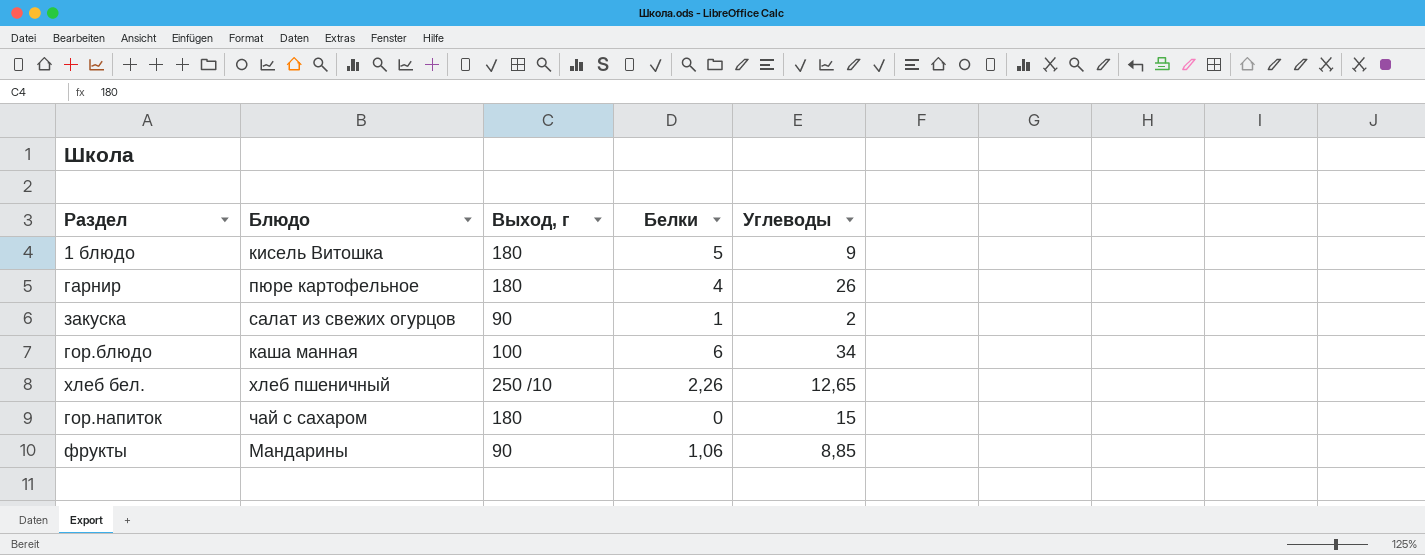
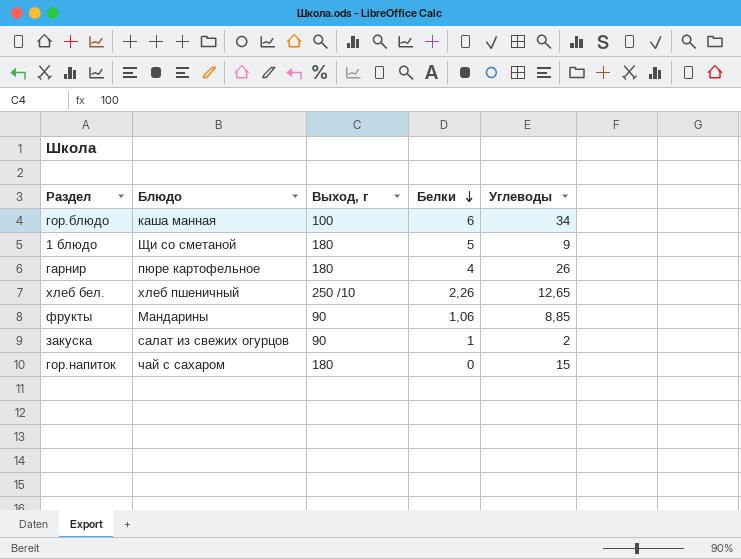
row order: none -> Белки descending
1 блюдо | Блюдо: кисель Витошка -> Щи со сметаной

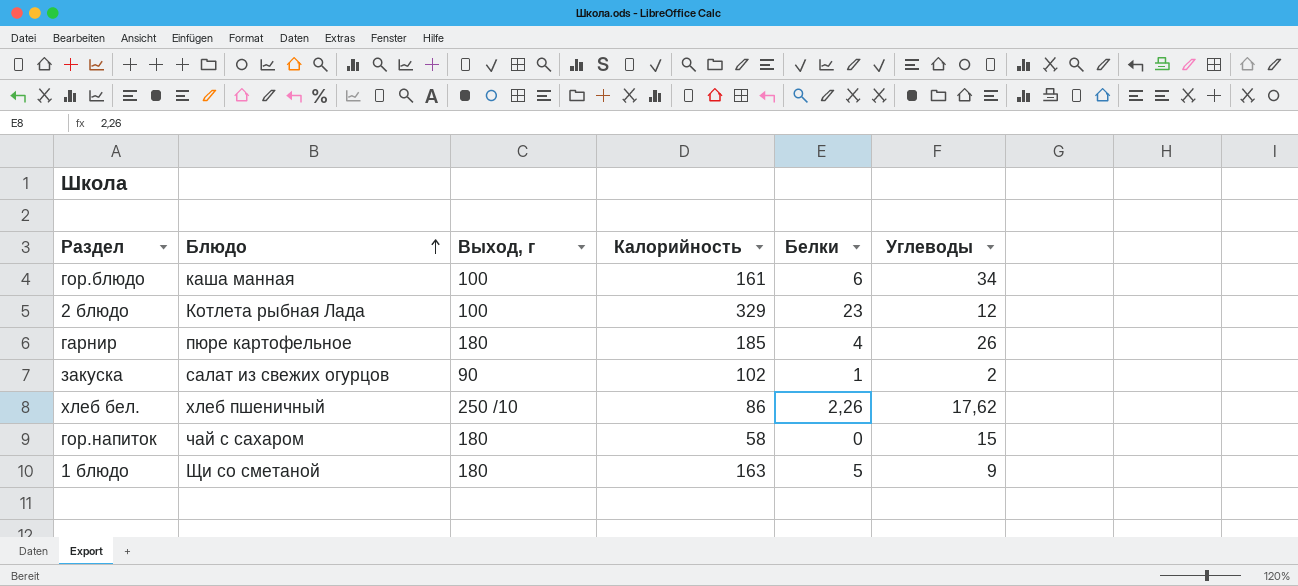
row order: Белки descending -> Блюдо ascending
column Калорийность | position: none -> 4
row фрукты: Мандарины | 90 | 1,06 | 8,85 -> none
row 2 блюдо: none -> Котлета рыбная Лада | 100 | 329 | 23 | 12
хлеб бел. | Углеводы: 12,65 -> 17,62

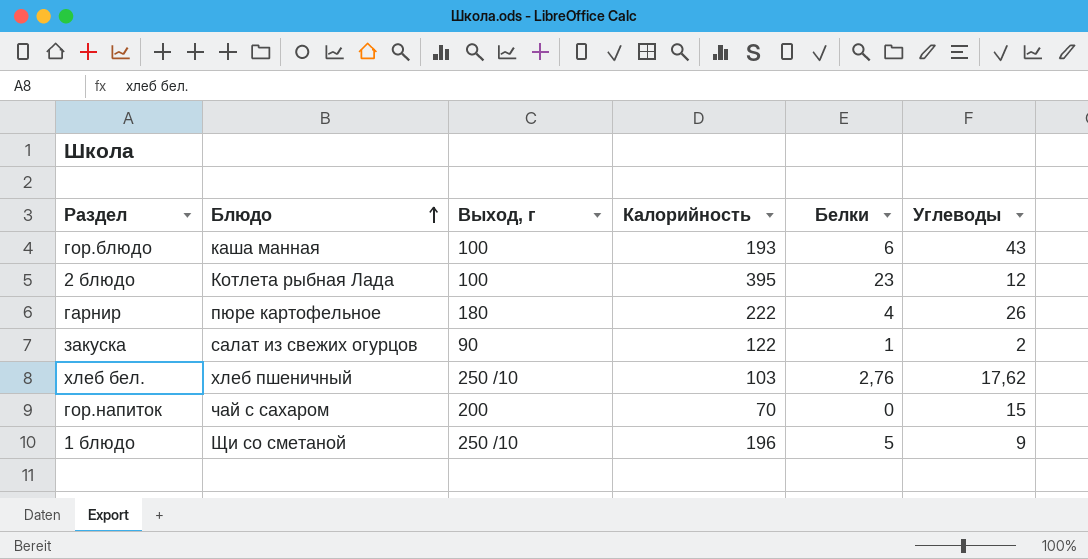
гор.блюдо | Калорийность: 161 -> 193
гор.блюдо | Углеводы: 34 -> 43
2 блюдо | Калорийность: 329 -> 395
гарнир | Калорийность: 185 -> 222
закуска | Калорийность: 102 -> 122
хлеб бел. | Калорийность: 86 -> 103
хлеб бел. | Белки: 2,26 -> 2,76
гор.напиток | Выход, г: 180 -> 200
гор.напиток | Калорийность: 58 -> 70
1 блюдо | Выход, г: 180 -> 250 /10
1 блюдо | Калорийность: 163 -> 196

